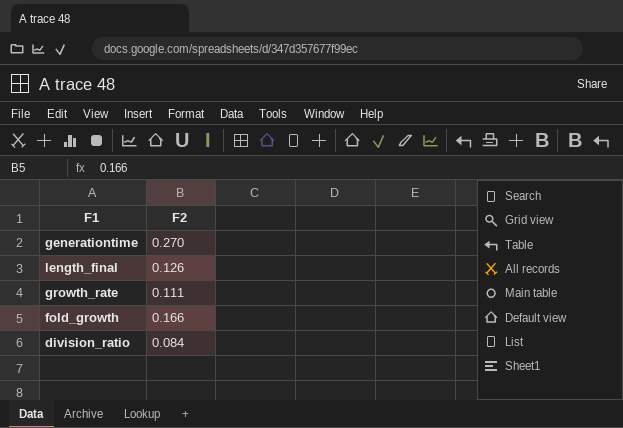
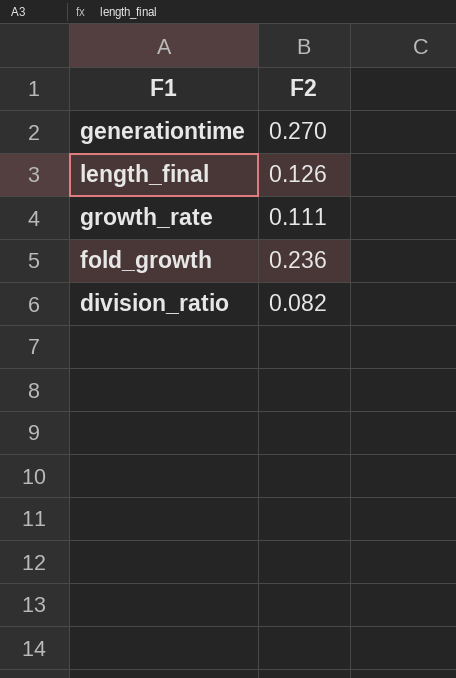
fold_growth | F2: 0.166 -> 0.236
division_ratio | F2: 0.084 -> 0.082

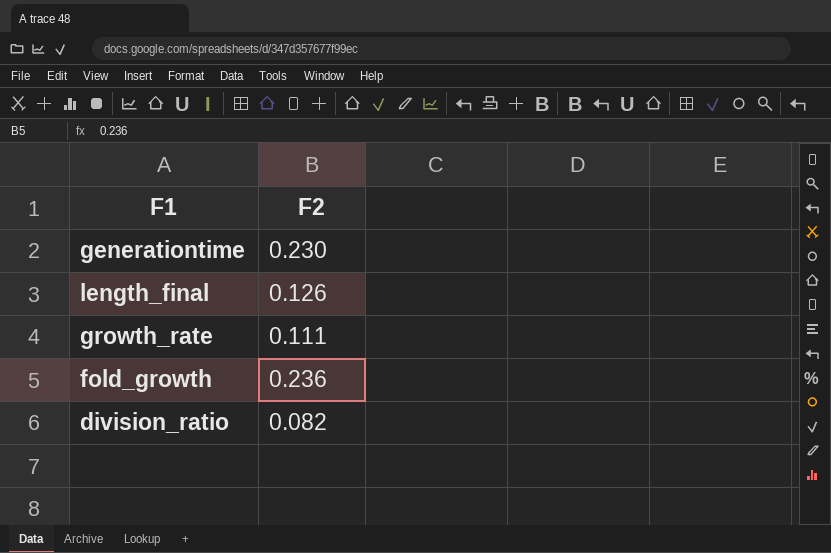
generationtime | F2: 0.270 -> 0.230

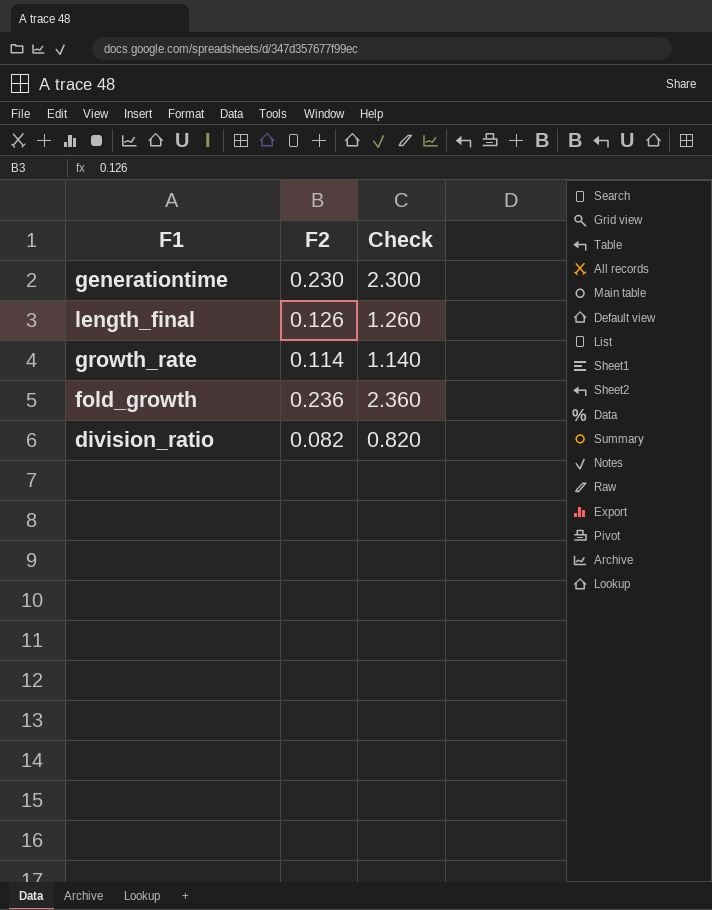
column Check | formula: none -> [F2] * 10
growth_rate | F2: 0.111 -> 0.114

